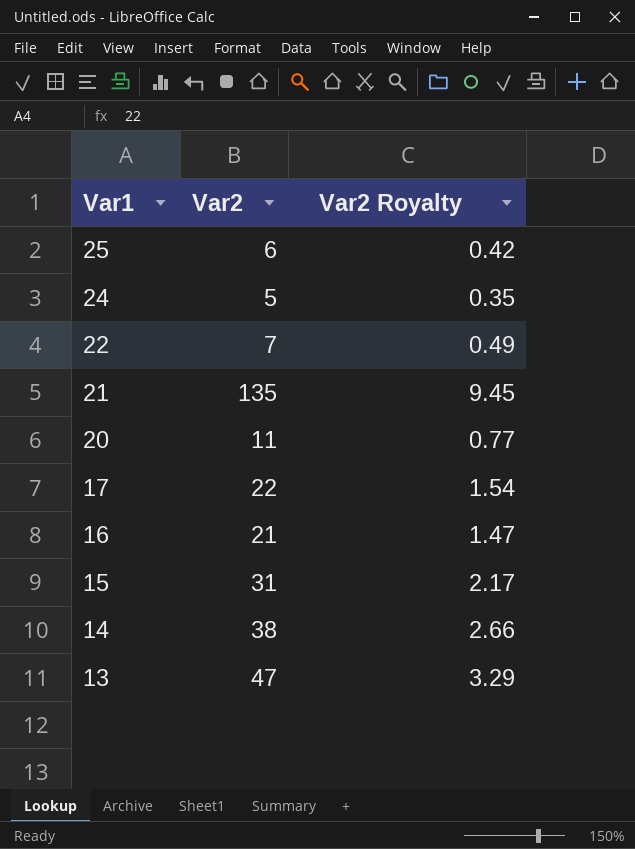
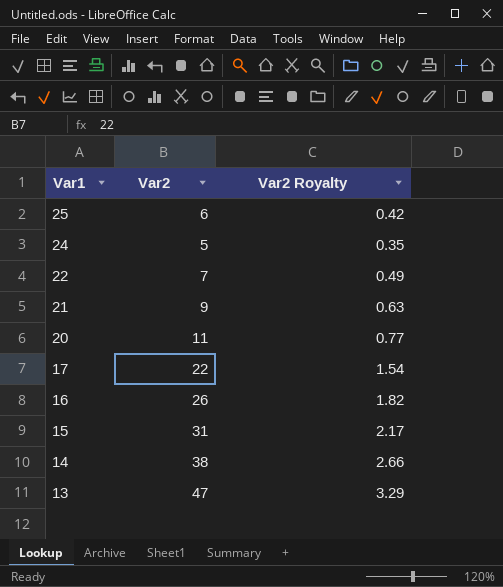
21 | Var2: 135 -> 9
21 | Var2 Royalty: 9.45 -> 0.63
16 | Var2: 21 -> 26
16 | Var2 Royalty: 1.47 -> 1.82

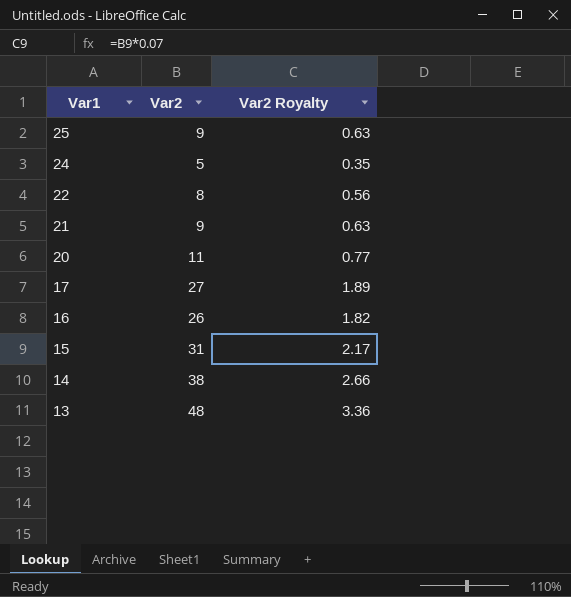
25 | Var2: 6 -> 9
25 | Var2 Royalty: 0.42 -> 0.63
22 | Var2: 7 -> 8
22 | Var2 Royalty: 0.49 -> 0.56
17 | Var2: 22 -> 27
17 | Var2 Royalty: 1.54 -> 1.89
13 | Var2: 47 -> 48
13 | Var2 Royalty: 3.29 -> 3.36

